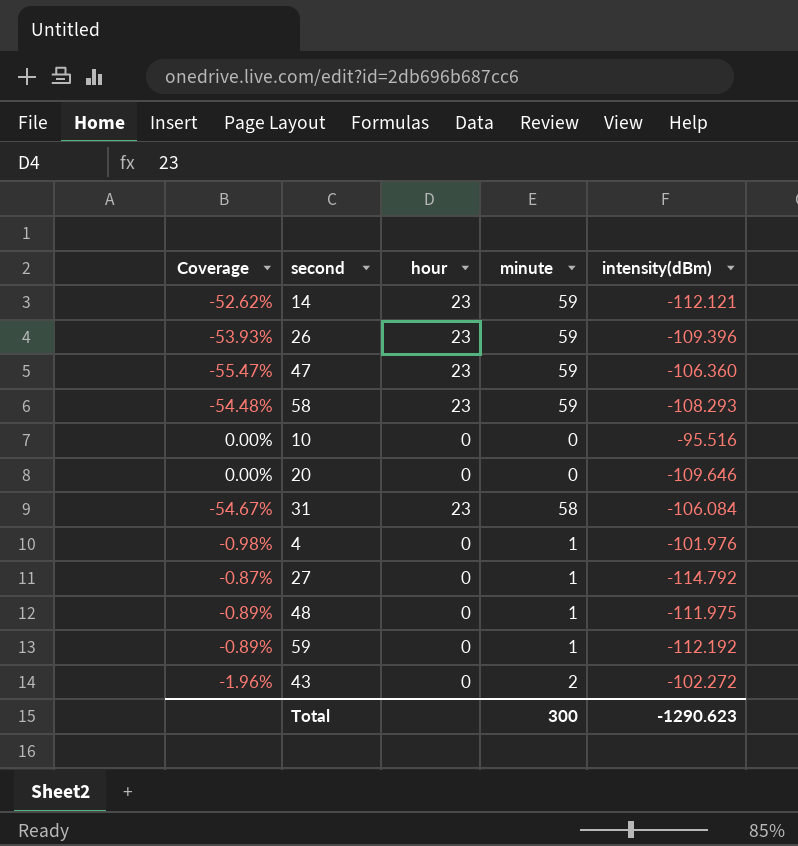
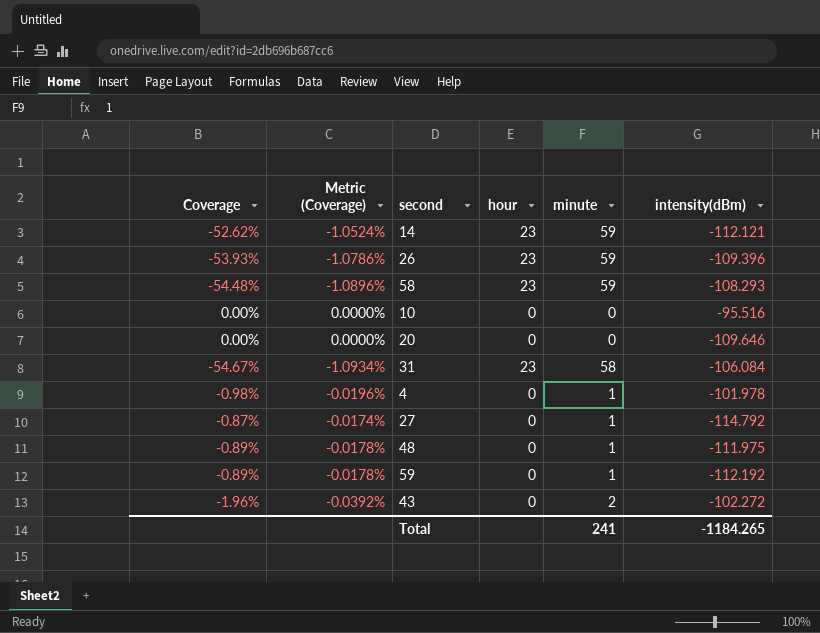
column Metric (Coverage) | formula: none -> [Coverage] * 0.02
row 47: -55.47% | 23 | 59 | -106.360 -> none
4 | intensity(dBm): -101.976 -> -101.978
Total | minute: 300 -> 241
Total | intensity(dBm): -1290.623 -> -1184.265

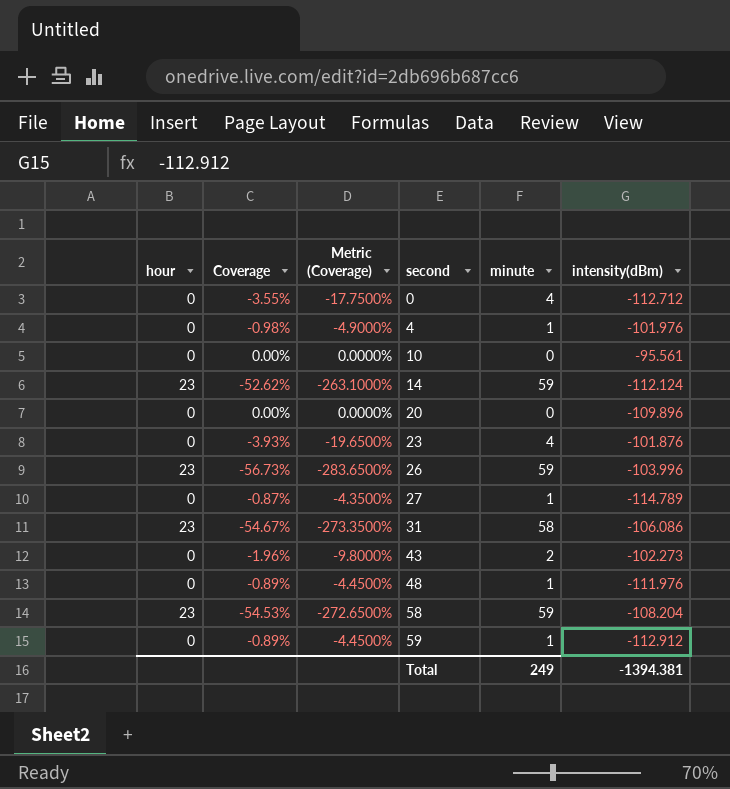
row order: none -> second ascending
column hour | position: 4 -> 1
column Metric (Coverage) | formula: [Coverage] * 0.02 -> [Coverage] * 5
row 0: none -> 0 | -3.55% | -17.7500% | 4 | -112.712
4 | intensity(dBm): -101.978 -> -101.976
10 | intensity(dBm): -95.516 -> -95.561
14 | intensity(dBm): -112.121 -> -112.124
20 | intensity(dBm): -109.646 -> -109.896
row 23: none -> 0 | -3.93% | -19.6500% | 4 | -101.876
26 | Coverage: -53.93% -> -56.73%
26 | intensity(dBm): -109.396 -> -103.996
27 | intensity(dBm): -114.792 -> -114.789
31 | intensity(dBm): -106.084 -> -106.086
43 | intensity(dBm): -102.272 -> -102.273
48 | intensity(dBm): -111.975 -> -111.976
58 | Coverage: -54.48% -> -54.53%
58 | intensity(dBm): -108.293 -> -108.204
59 | intensity(dBm): -112.192 -> -112.912
Total | minute: 241 -> 249
Total | intensity(dBm): -1184.265 -> -1394.381

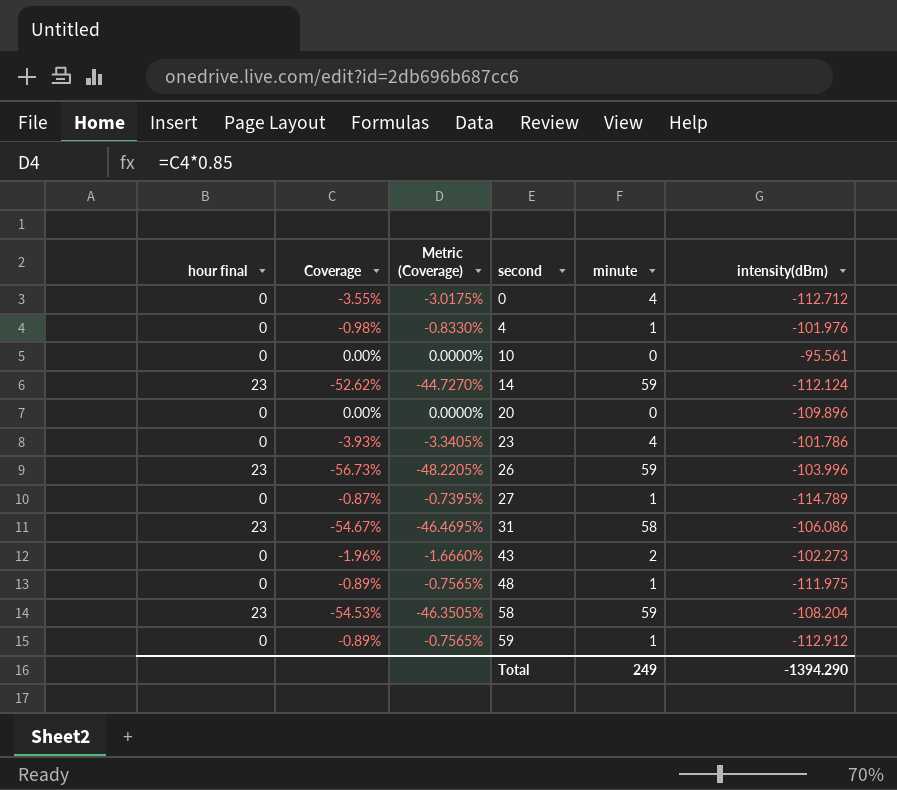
column name: hour -> hour final
column Metric (Coverage) | formula: [Coverage] * 5 -> [Coverage] * 0.85
23 | intensity(dBm): -101.876 -> -101.786
48 | intensity(dBm): -111.976 -> -111.975
Total | intensity(dBm): -1394.381 -> -1394.290

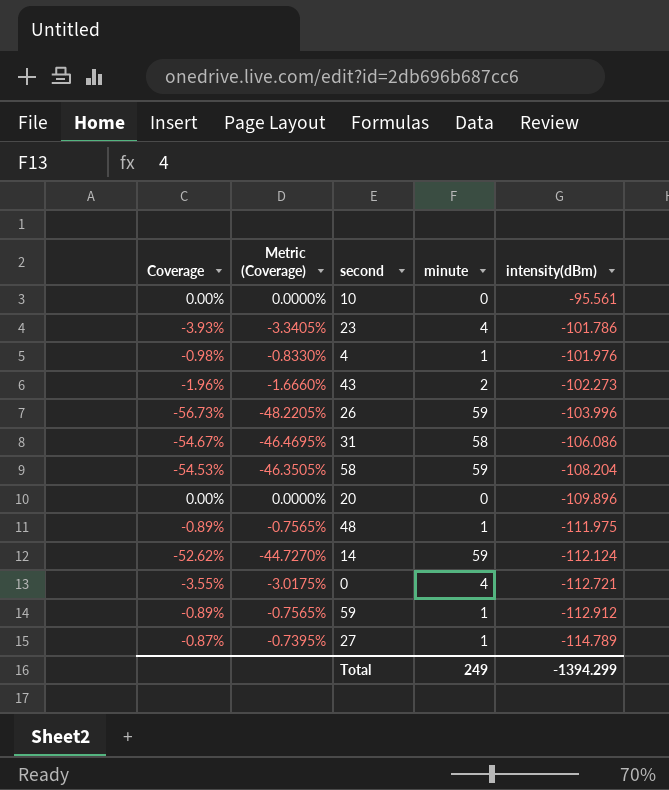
row order: second ascending -> intensity(dBm) descending
column hour final | position: 1 -> none
0 | intensity(dBm): -112.712 -> -112.721
Total | intensity(dBm): -1394.290 -> -1394.299

